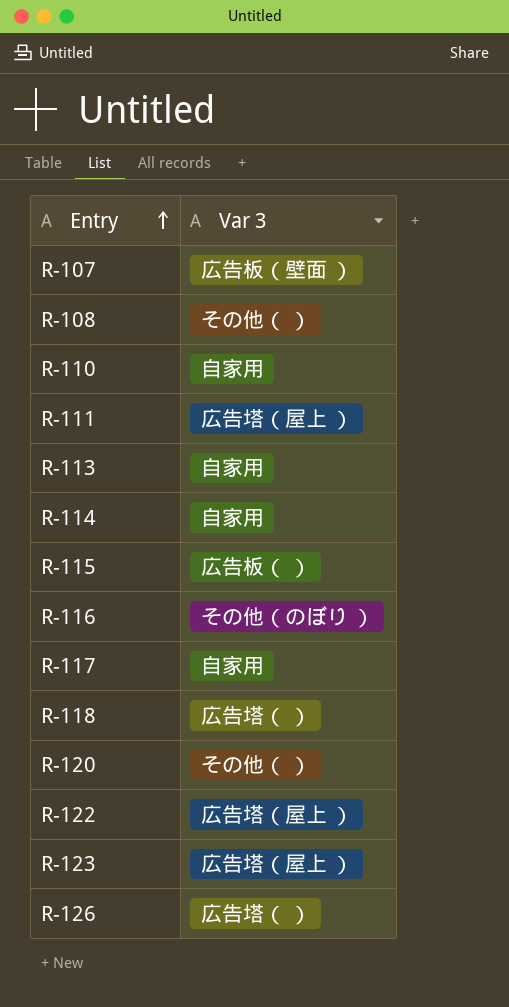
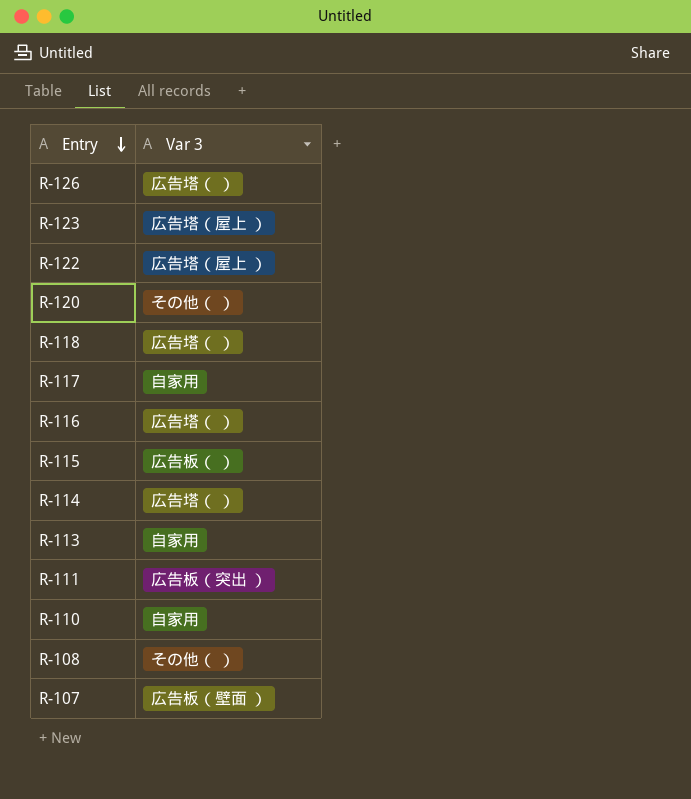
row order: Entry ascending -> Entry descending
R-116 | Var 3: その他（のぼり ） -> 広告塔（ ）
R-114 | Var 3: 自家用 -> 広告塔（ ）
R-111 | Var 3: 広告塔（屋上 ） -> 広告板（突出 ）

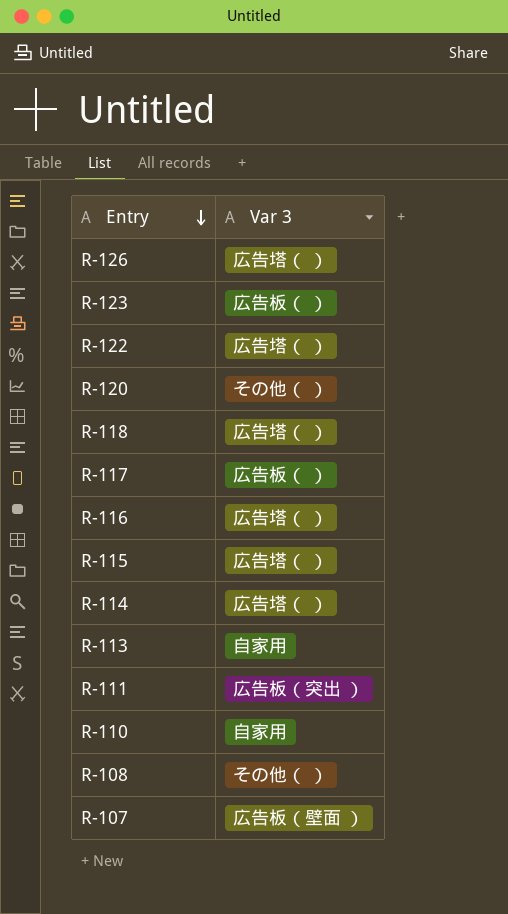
R-123 | Var 3: 広告塔（屋上 ） -> 広告板（ ）
R-122 | Var 3: 広告塔（屋上 ） -> 広告塔（ ）
R-117 | Var 3: 自家用 -> 広告板（ ）
R-115 | Var 3: 広告板（ ） -> 広告塔（ ）

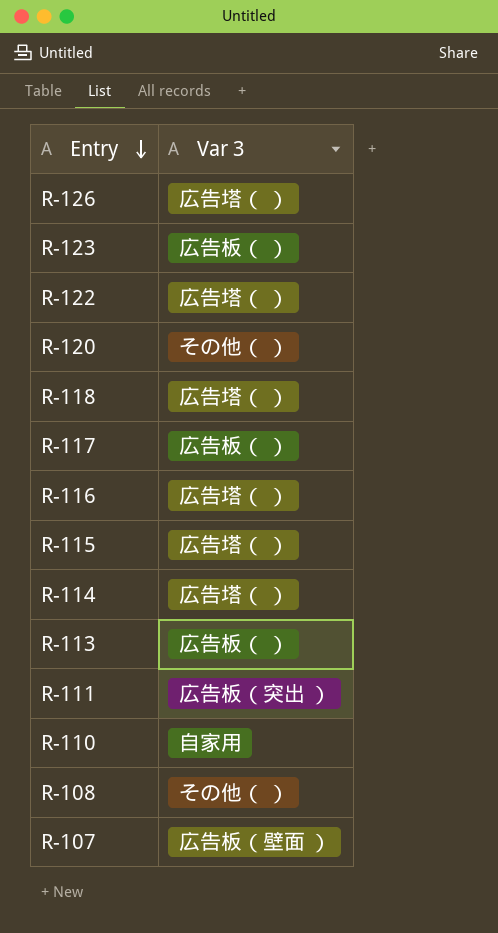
R-113 | Var 3: 自家用 -> 広告板（ ）

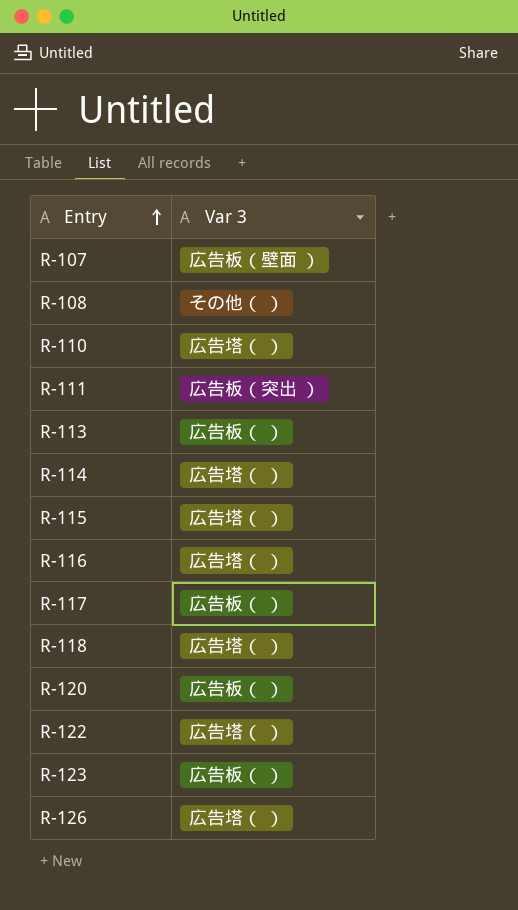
row order: Entry descending -> Entry ascending
R-110 | Var 3: 自家用 -> 広告塔（ ）
R-120 | Var 3: その他（ ） -> 広告板（ ）

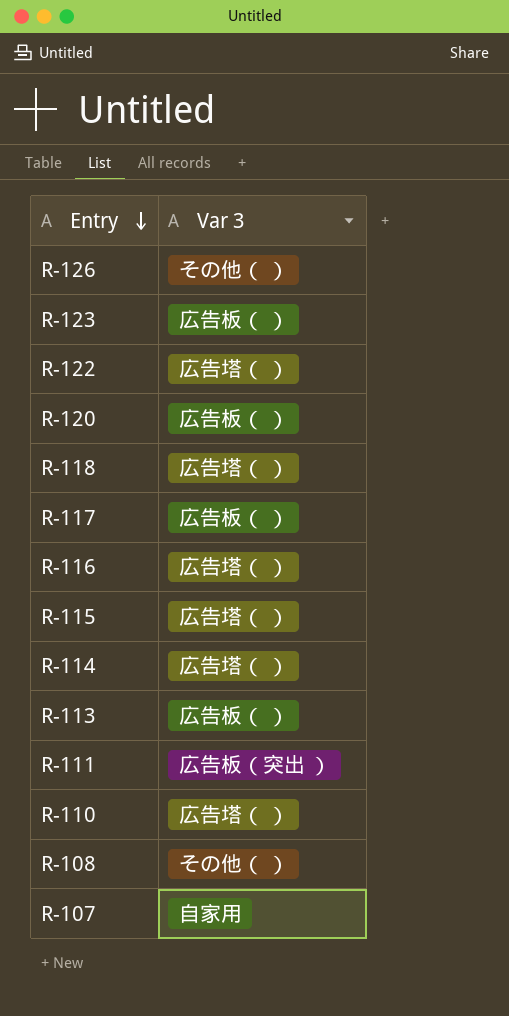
row order: Entry ascending -> Entry descending
R-126 | Var 3: 広告塔（ ） -> その他（ ）
R-107 | Var 3: 広告板（壁面 ） -> 自家用

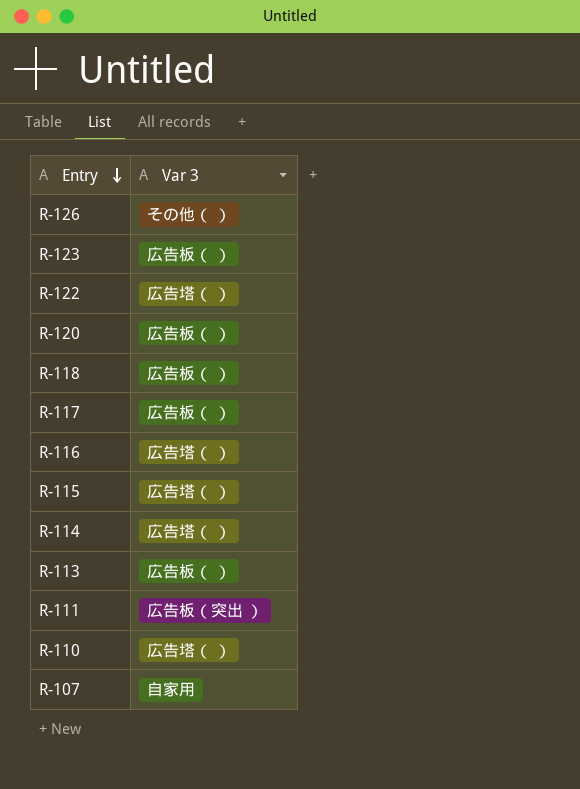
row R-108: その他（ ） -> none
R-118 | Var 3: 広告塔（ ） -> 広告板（ ）

